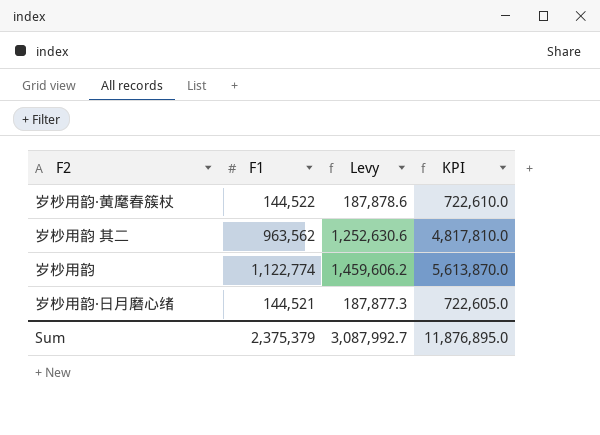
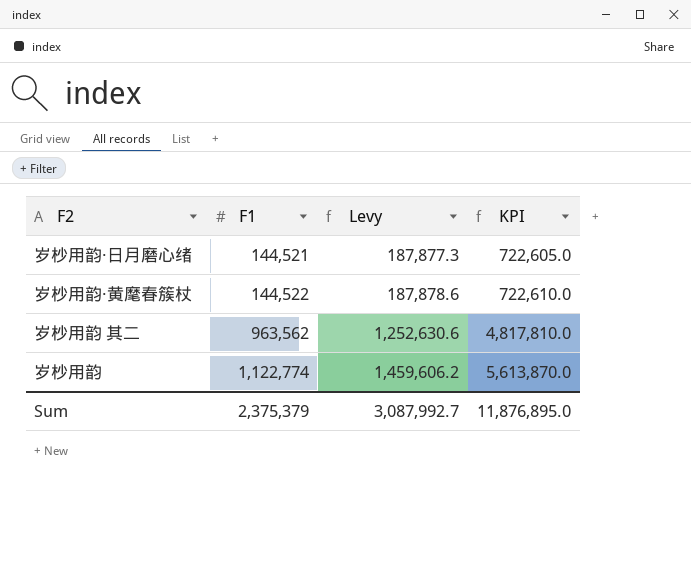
row order: none -> F1 ascending

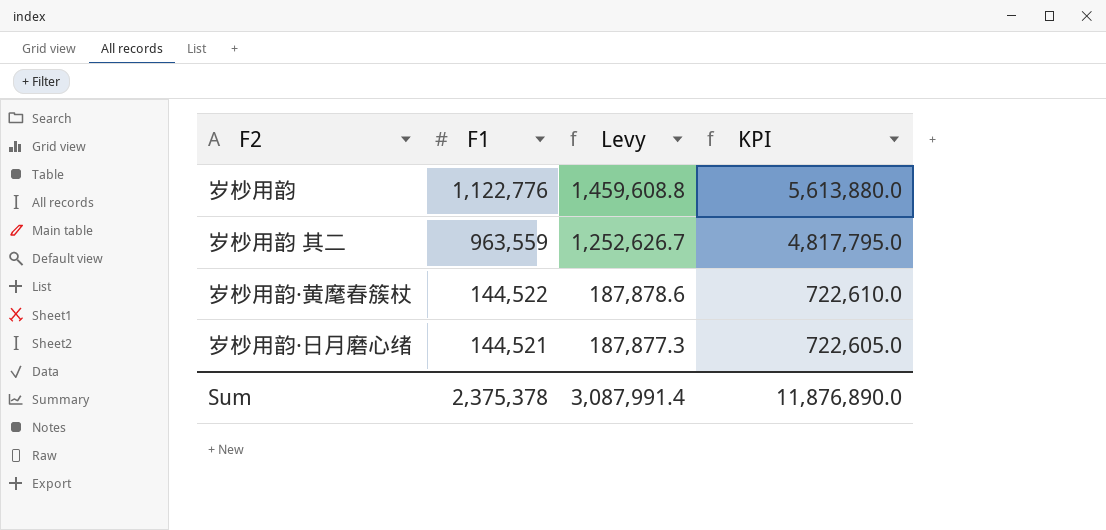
row order: F1 ascending -> F1 descending
岁杪用韵 | F1: 1,122,774 -> 1,122,776
岁杪用韵 | Levy: 1,459,606.2 -> 1,459,608.8
岁杪用韵 | KPI: 5,613,870.0 -> 5,613,880.0
岁杪用韵 其二 | F1: 963,562 -> 963,559
岁杪用韵 其二 | Levy: 1,252,630.6 -> 1,252,626.7
岁杪用韵 其二 | KPI: 4,817,810.0 -> 4,817,795.0
Sum | F1: 2,375,379 -> 2,375,378
Sum | Levy: 3,087,992.7 -> 3,087,991.4
Sum | KPI: 11,876,895.0 -> 11,876,890.0

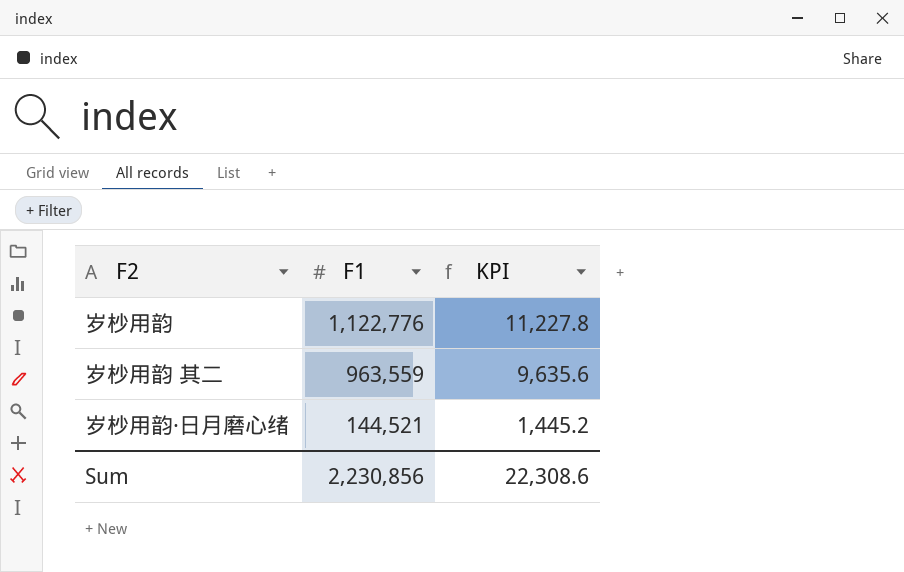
column Levy | formula: [F1] * 1.3 -> none
column KPI | formula: [F1] * 5 -> [F1] * 0.01
row 岁杪用韵·黄麾春簇杖: 144,522 | 187,878.6 | 722,610.0 -> none
Sum | F1: 2,375,378 -> 2,230,856
Sum | KPI: 11,876,890.0 -> 22,308.6

